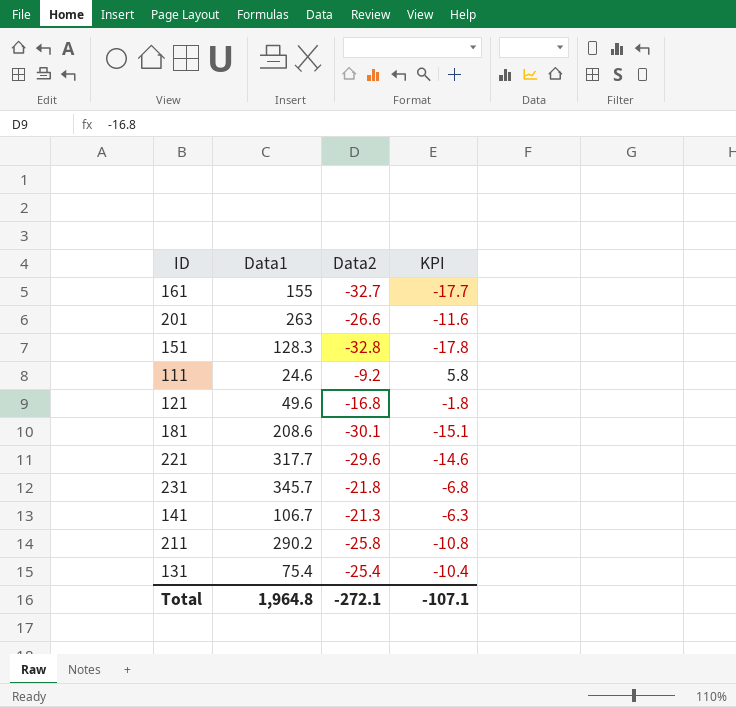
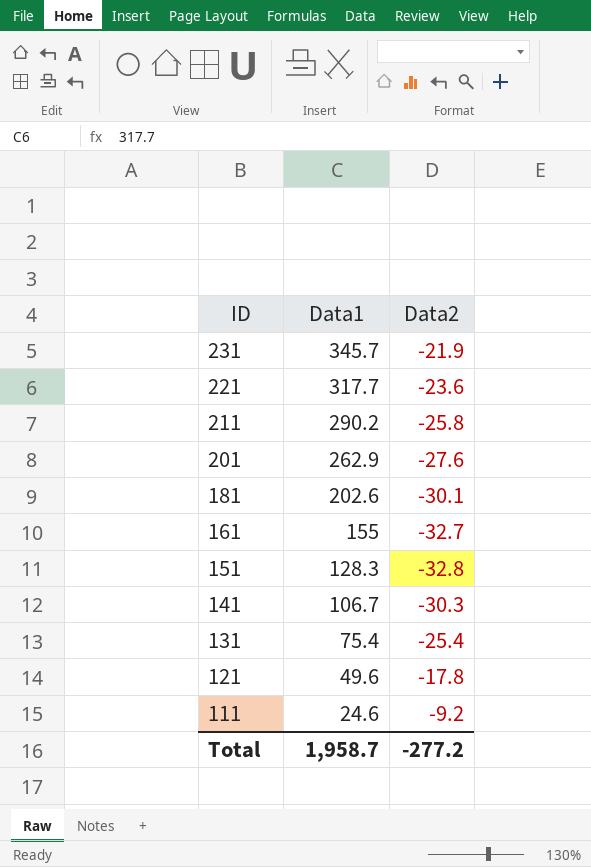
row order: none -> ID descending
column KPI | formula: [Data2] + 15 -> none
231 | Data2: -21.8 -> -21.9
221 | Data2: -29.6 -> -23.6
201 | Data1: 263 -> 262.9
201 | Data2: -26.6 -> -27.6
181 | Data1: 208.6 -> 202.6
141 | Data2: -21.3 -> -30.3
121 | Data2: -16.8 -> -17.8
Total | Data1: 1,964.8 -> 1,958.7
Total | Data2: -272.1 -> -277.2

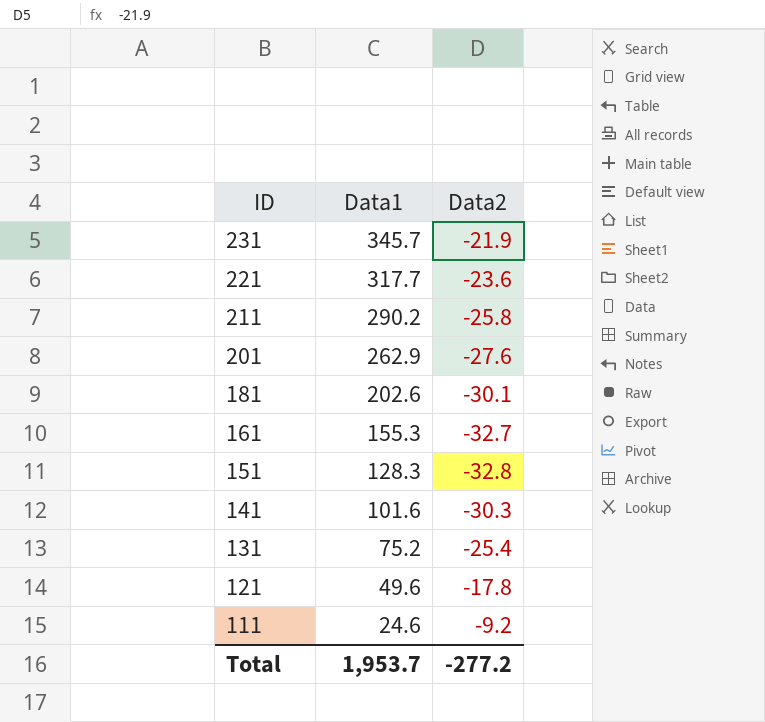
161 | Data1: 155 -> 155.3
141 | Data1: 106.7 -> 101.6
131 | Data1: 75.4 -> 75.2
Total | Data1: 1,958.7 -> 1,953.7

